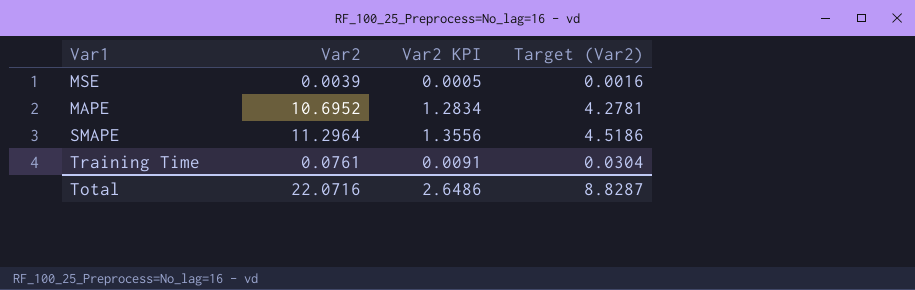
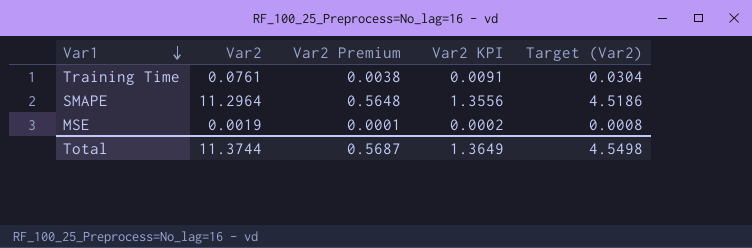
row order: none -> Var1 descending
column Var2 Premium | formula: none -> [Var2] * 0.05
row MAPE: 10.6952 | 1.2834 | 4.2781 -> none
MSE | Var2: 0.0039 -> 0.0019
MSE | Var2 KPI: 0.0005 -> 0.0002
MSE | Target (Var2): 0.0016 -> 0.0008
Total | Var2: 22.0716 -> 11.3744
Total | Var2 KPI: 2.6486 -> 1.3649
Total | Target (Var2): 8.8287 -> 4.5498

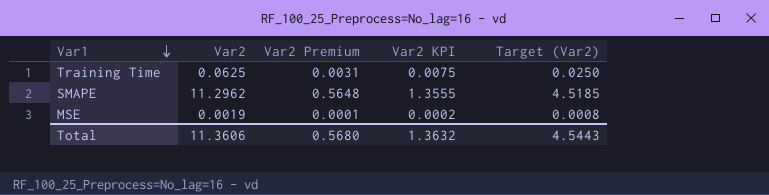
Training Time | Var2: 0.0761 -> 0.0625
Training Time | Var2 Premium: 0.0038 -> 0.0031
Training Time | Var2 KPI: 0.0091 -> 0.0075
Training Time | Target (Var2): 0.0304 -> 0.0250
SMAPE | Var2: 11.2964 -> 11.2962
SMAPE | Var2 KPI: 1.3556 -> 1.3555
SMAPE | Target (Var2): 4.5186 -> 4.5185
Total | Var2: 11.3744 -> 11.3606
Total | Var2 Premium: 0.5687 -> 0.5680
Total | Var2 KPI: 1.3649 -> 1.3632
Total | Target (Var2): 4.5498 -> 4.5443

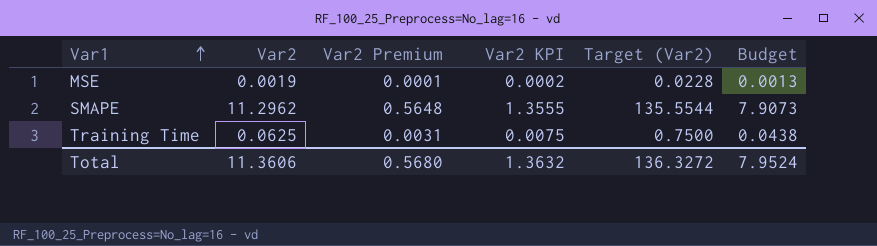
row order: Var1 descending -> Var1 ascending
column Target (Var2) | formula: [Var2] * 0.4 -> [Var2] * 12
column Budget | formula: none -> [Var2] * 0.7
Total | Target (Var2): 4.5443 -> 136.3272

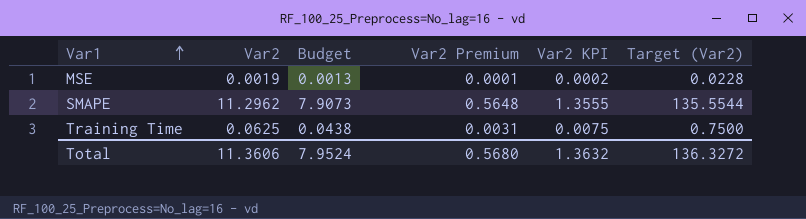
column Budget | position: 6 -> 3

